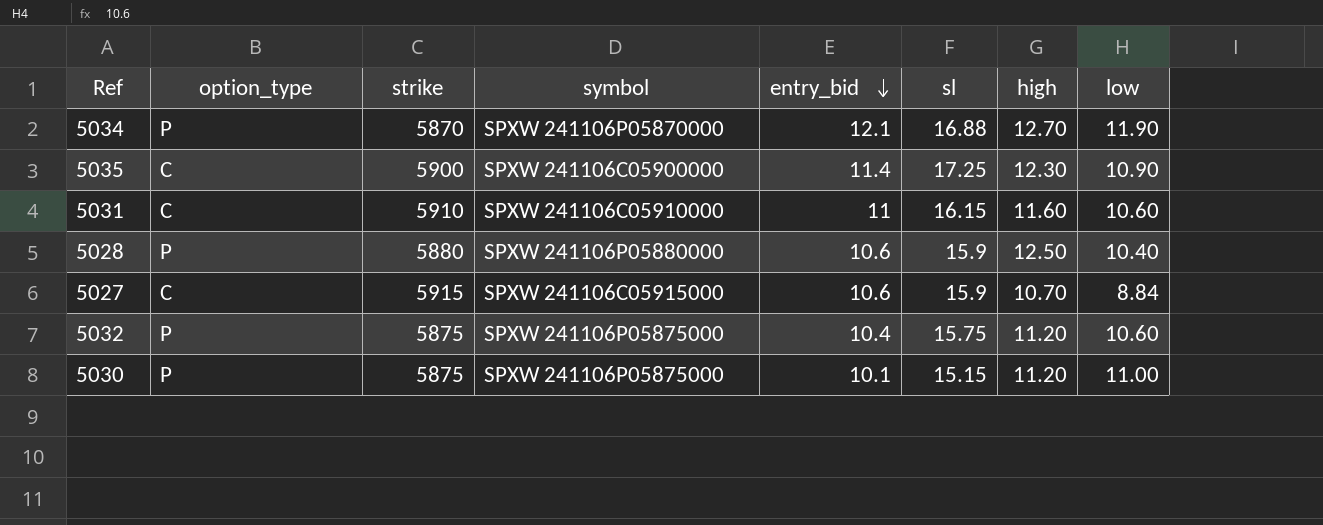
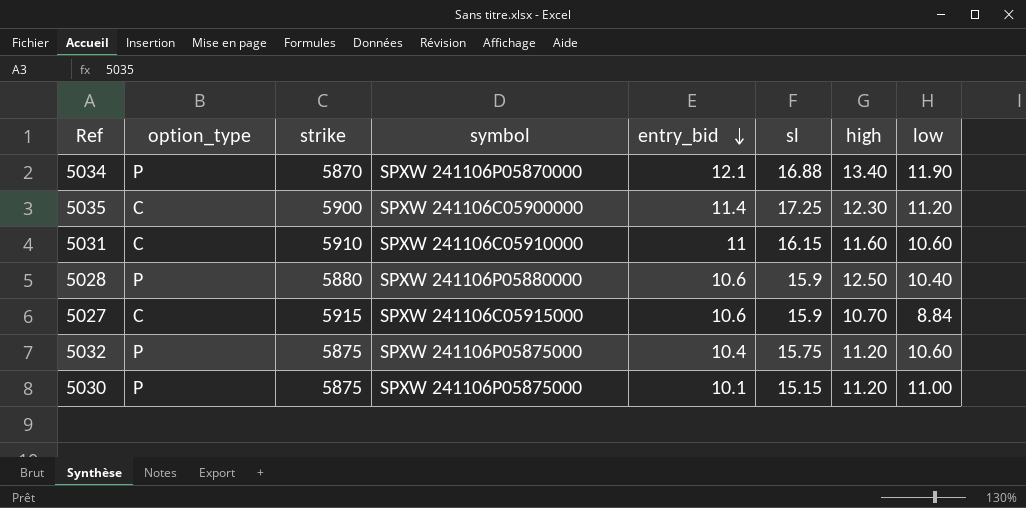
5034 | high: 12.70 -> 13.40
5035 | low: 10.90 -> 11.20

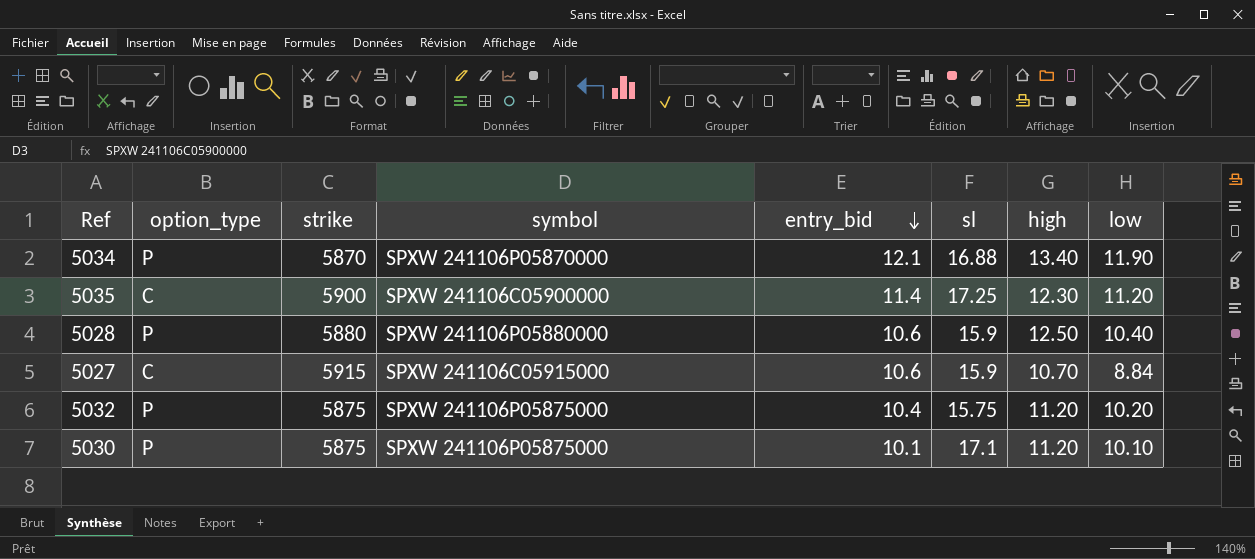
row 5031: C | 5910 | SPXW 241106C05910000 | 11 | 16.15 | 11.60 | 10.60 -> none
5032 | low: 10.60 -> 10.20
5030 | sl: 15.15 -> 17.1
5030 | low: 11.00 -> 10.10

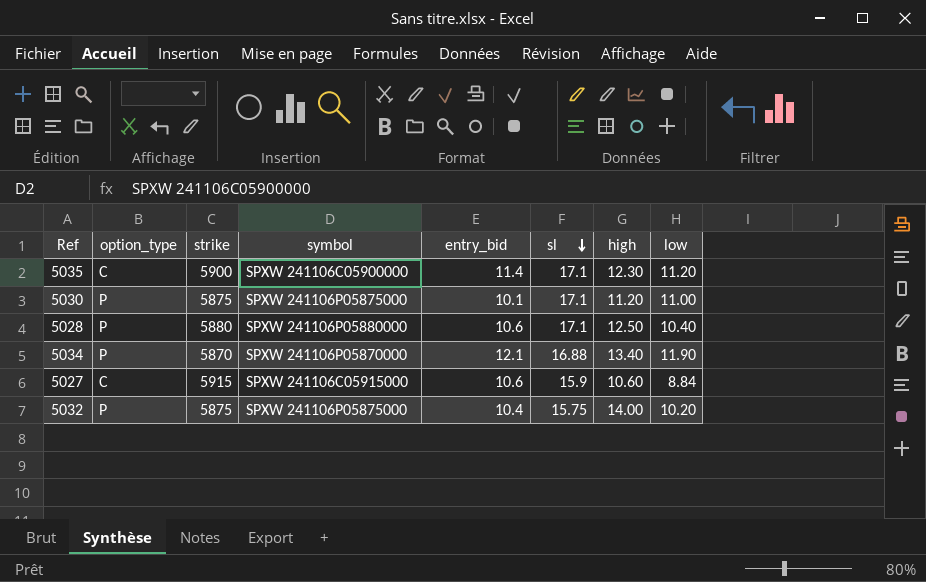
row order: entry_bid descending -> sl descending
5035 | sl: 17.25 -> 17.1
5030 | low: 10.10 -> 11.00
5028 | sl: 15.9 -> 17.1
5027 | high: 10.70 -> 10.60
5032 | high: 11.20 -> 14.00

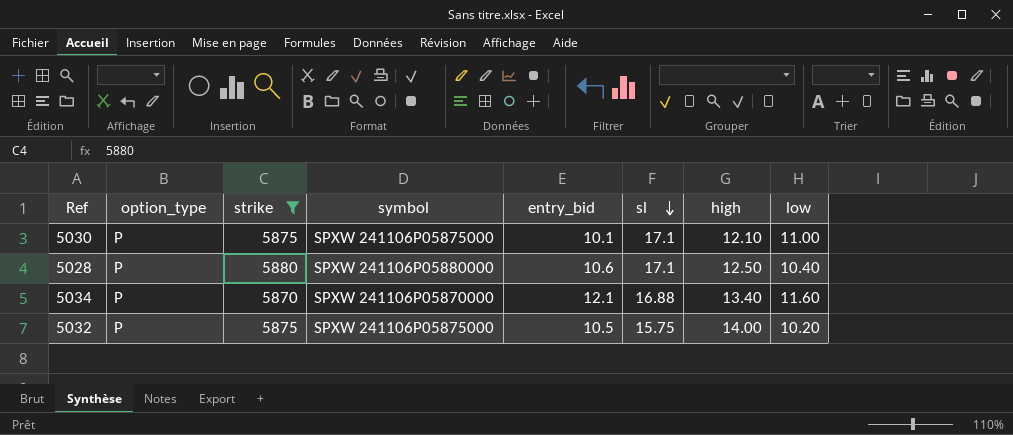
filter: none -> strike <= 5880
5030 | high: 11.20 -> 12.10
5034 | low: 11.90 -> 11.60
5032 | entry_bid: 10.4 -> 10.5

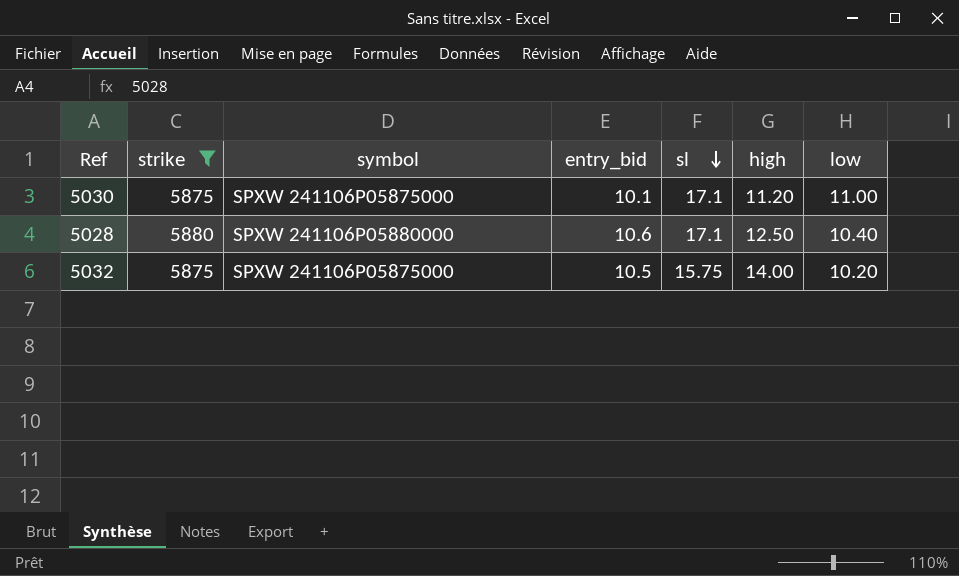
column option_type | position: 2 -> none
row 5034: P | 5870 | SPXW 241106P05870000 | 12.1 | 16.88 | 13.40 | 11.60 -> none
5030 | high: 12.10 -> 11.20

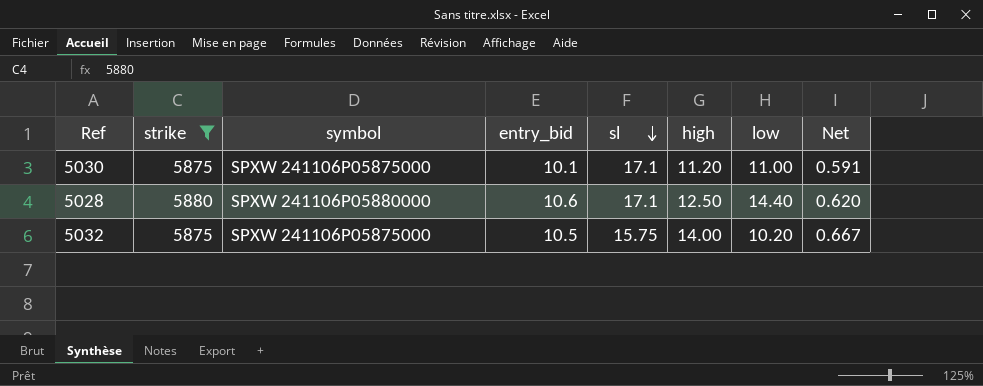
column Net | formula: none -> [entry_bid] / [sl]
5028 | low: 10.40 -> 14.40

